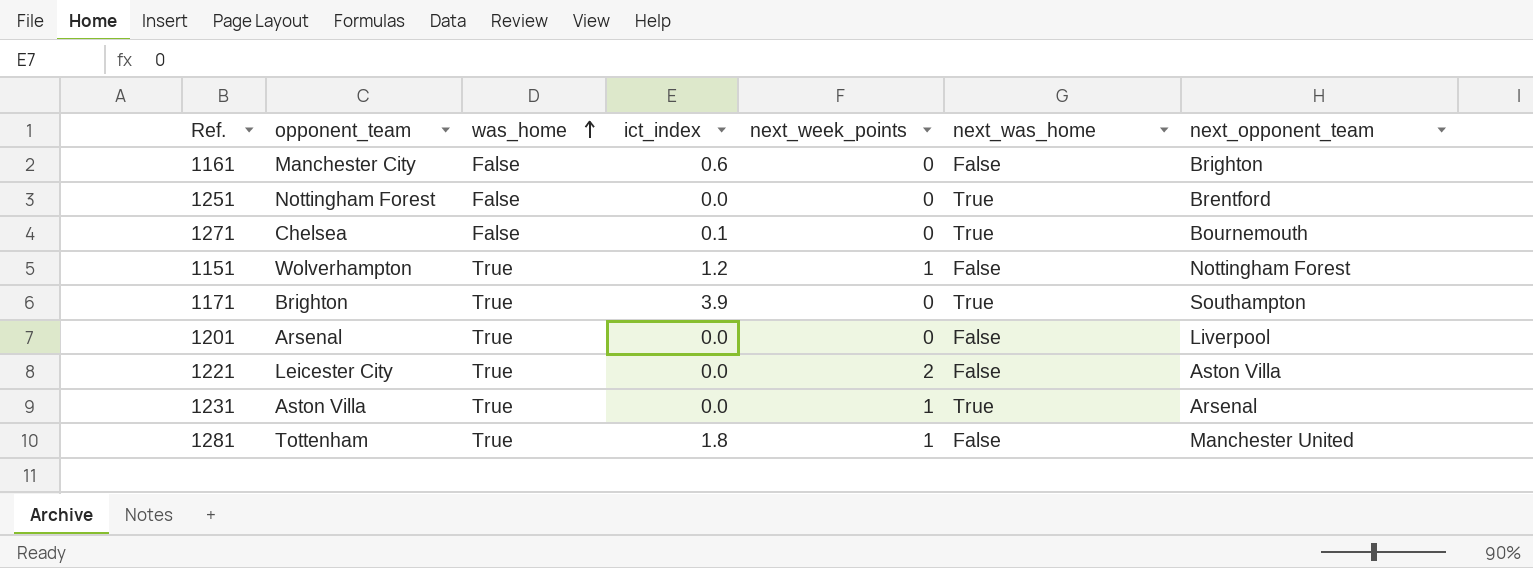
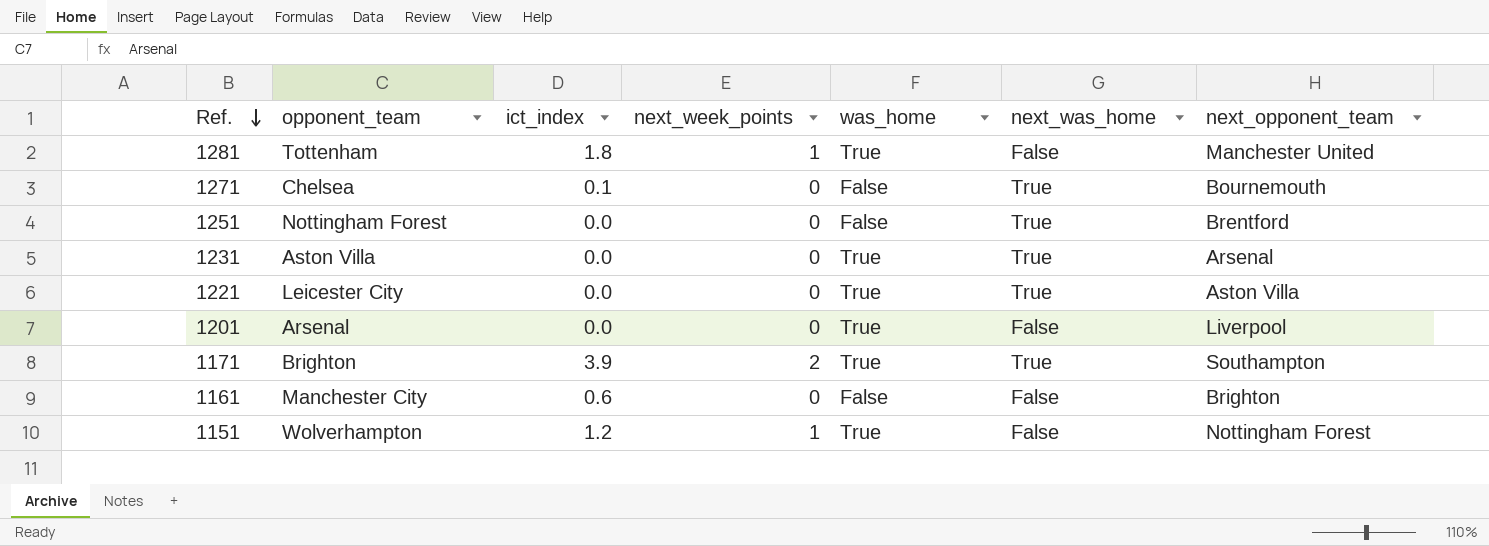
row order: was_home ascending -> Ref. descending
column was_home | position: 3 -> 5
1231 | next_week_points: 1 -> 0
1221 | next_week_points: 2 -> 0
1221 | next_was_home: False -> True
1171 | next_week_points: 0 -> 2

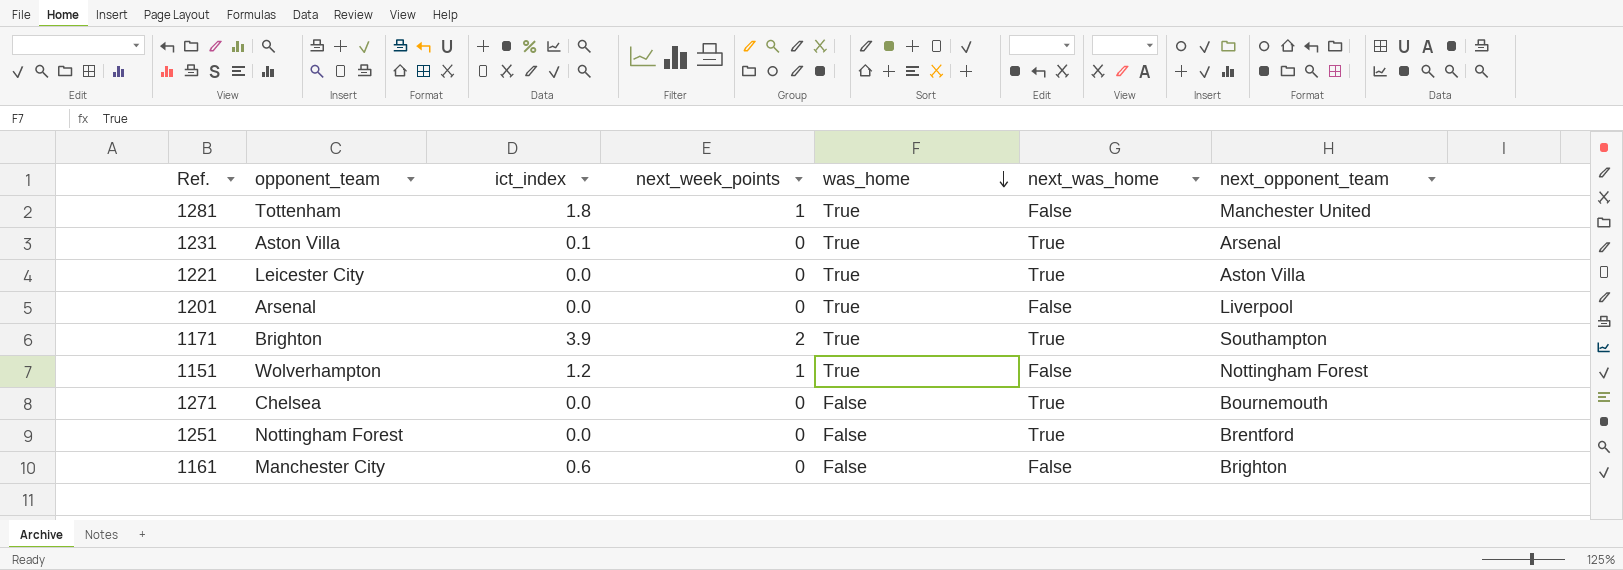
row order: Ref. descending -> was_home descending
1231 | ict_index: 0.0 -> 0.1
1271 | ict_index: 0.1 -> 0.0

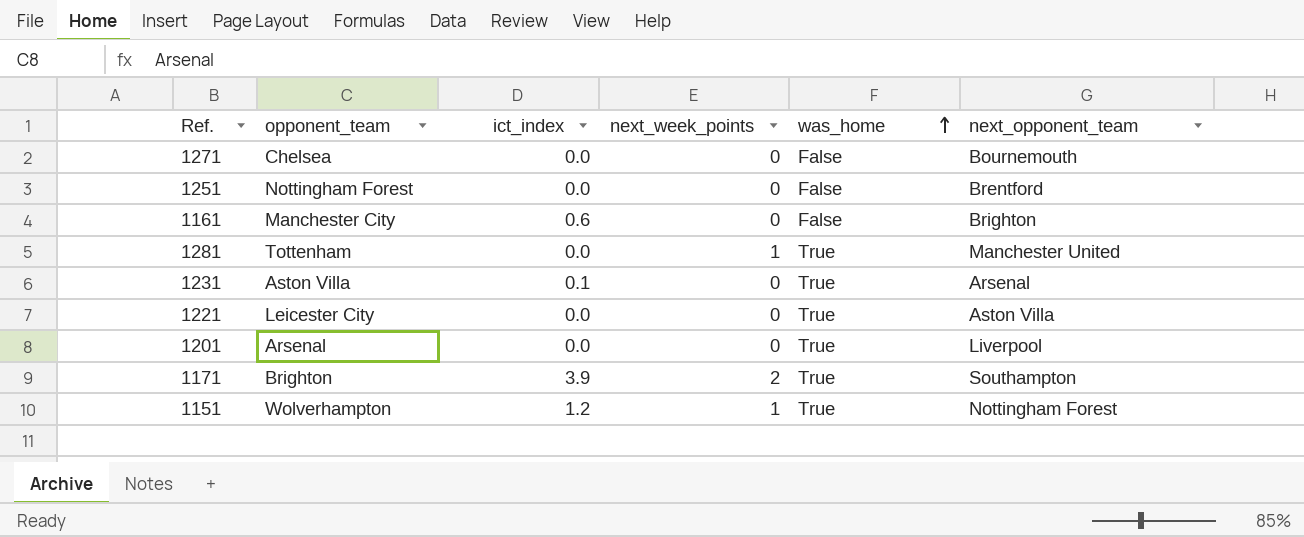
row order: was_home descending -> was_home ascending
column next_was_home | position: 6 -> none
1281 | ict_index: 1.8 -> 0.0

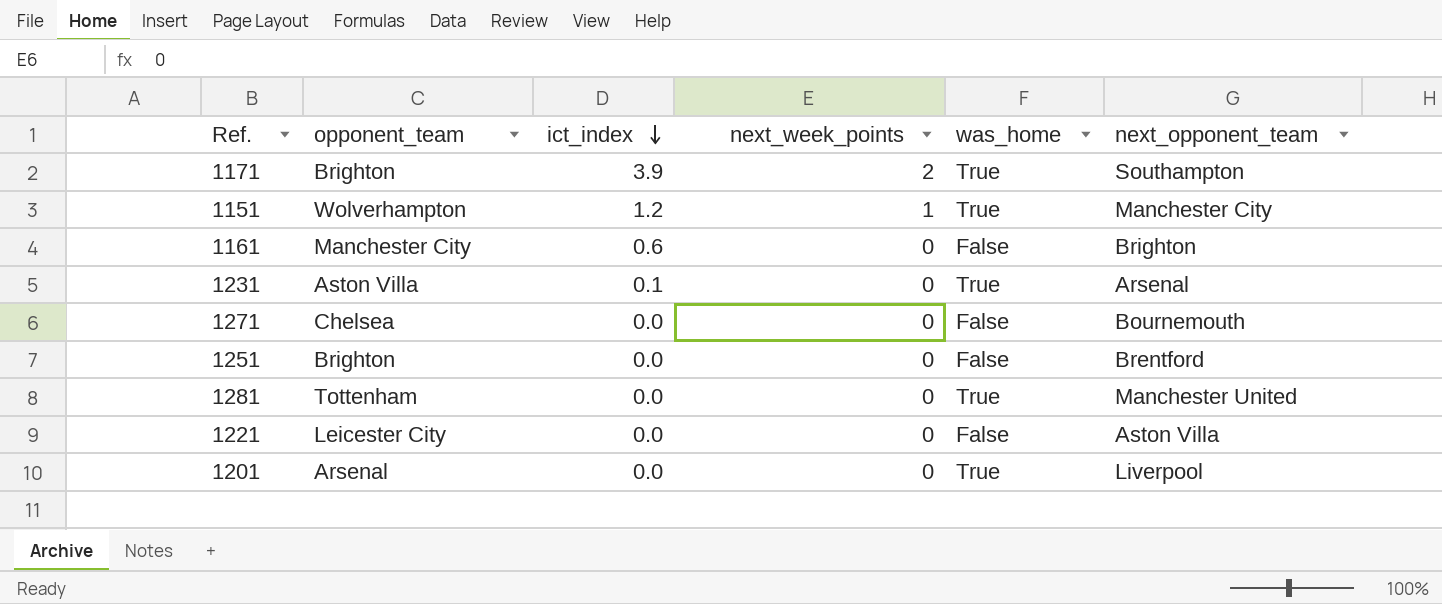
row order: was_home ascending -> ict_index descending
1151 | next_opponent_team: Nottingham Forest -> Manchester City
1251 | opponent_team: Nottingham Forest -> Brighton
1281 | next_week_points: 1 -> 0
1221 | was_home: True -> False

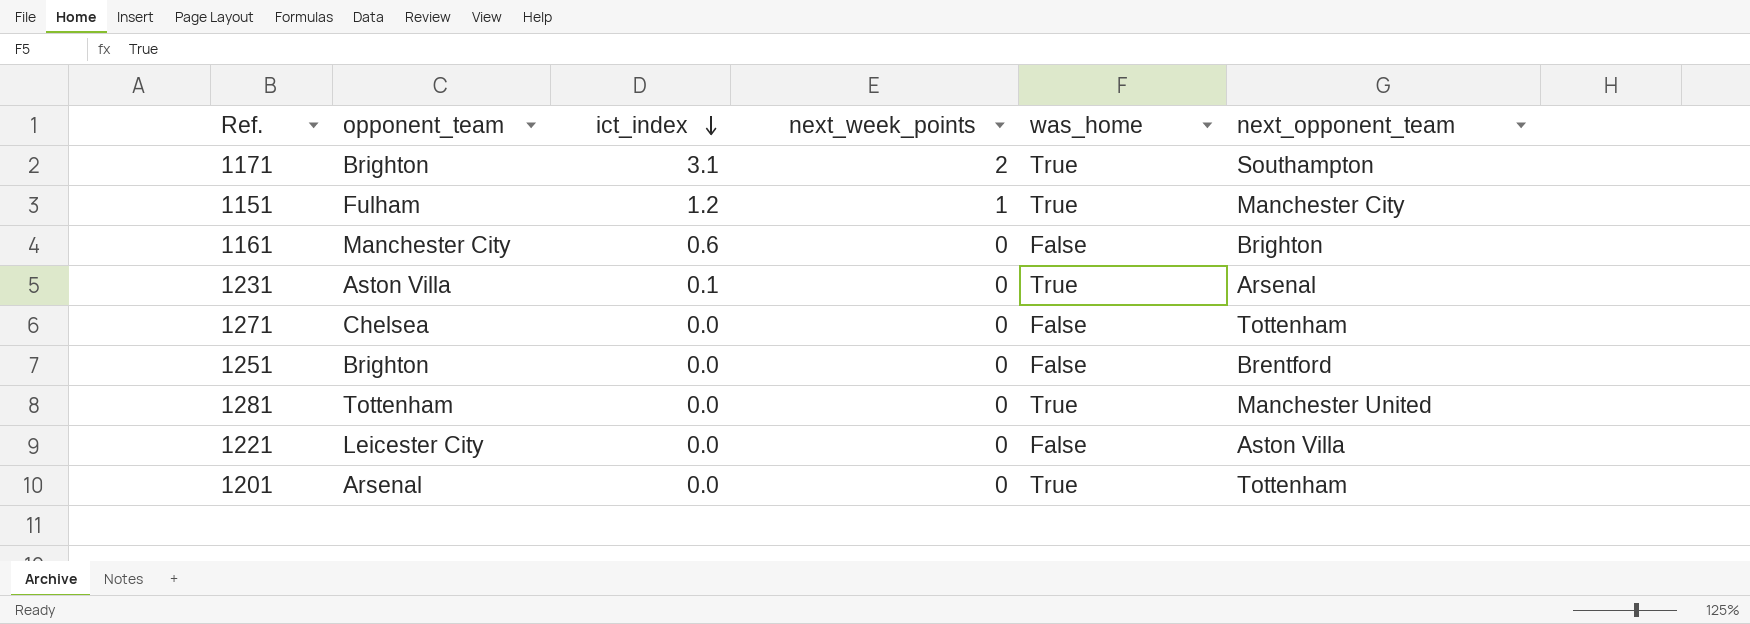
1171 | ict_index: 3.9 -> 3.1
1151 | opponent_team: Wolverhampton -> Fulham
1271 | next_opponent_team: Bournemouth -> Tottenham
1201 | next_opponent_team: Liverpool -> Tottenham

